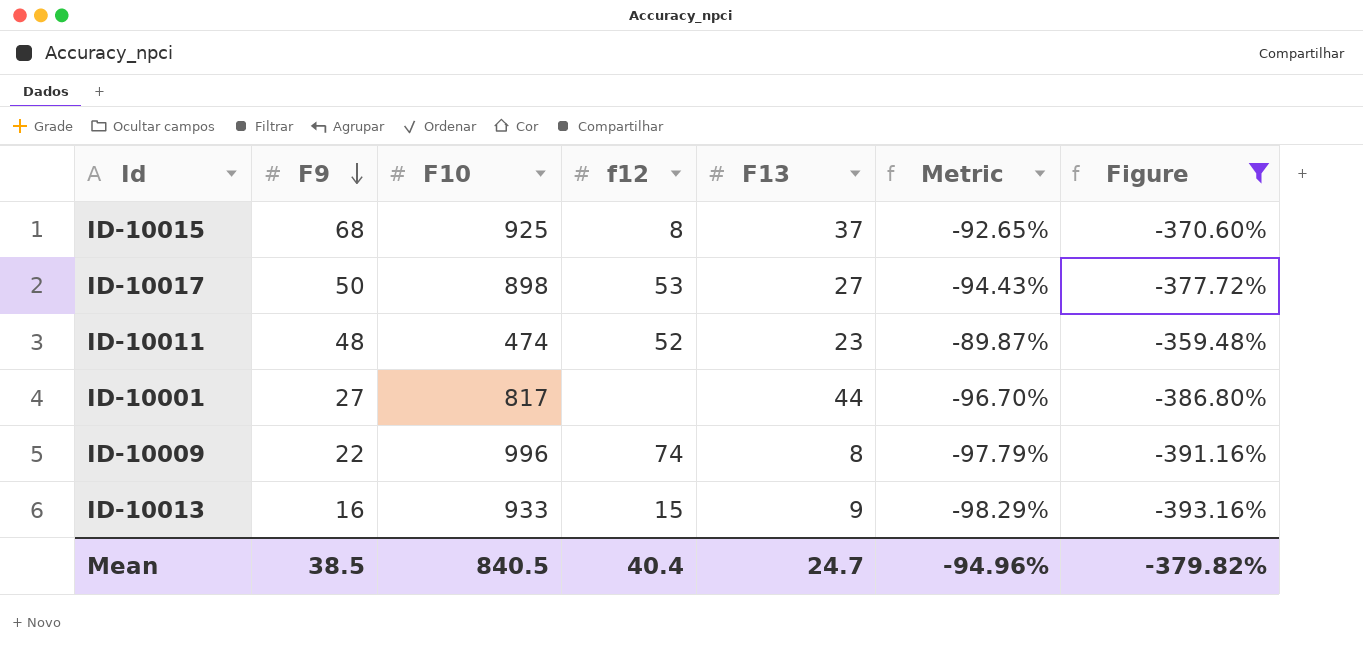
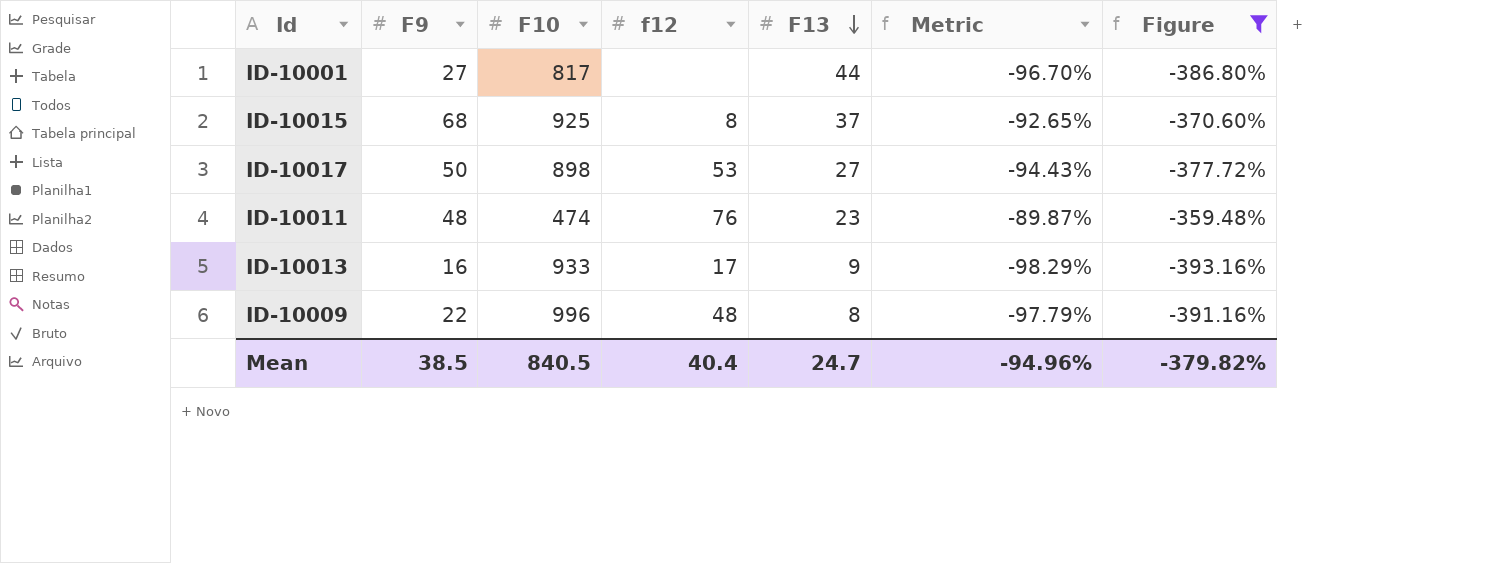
row order: F9 descending -> F13 descending
ID-10011 | f12: 52 -> 76
ID-10013 | f12: 15 -> 17
ID-10009 | f12: 74 -> 48

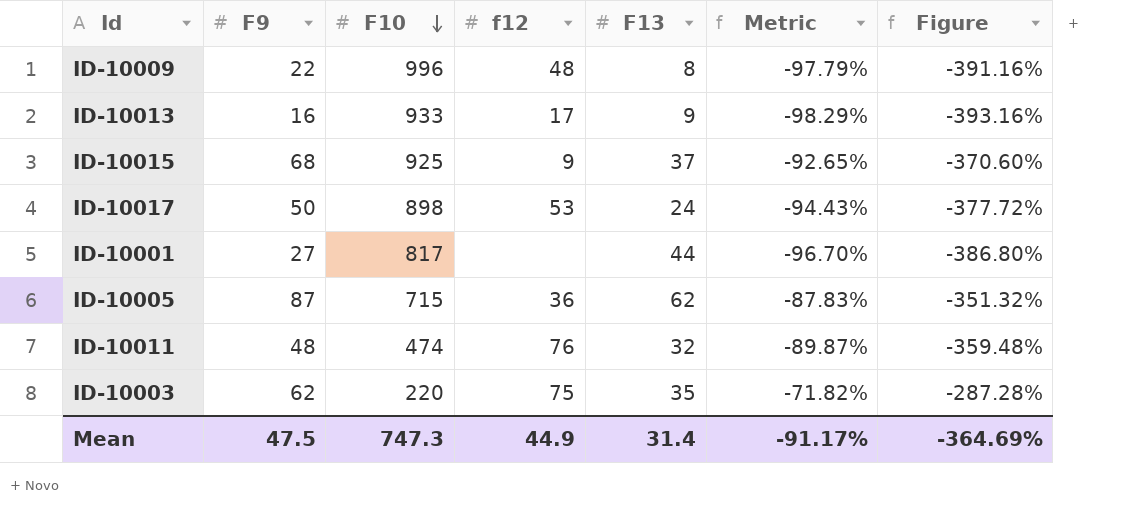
filter: Figure <= -359.48% -> none
row order: F13 descending -> F10 descending
ID-10015 | f12: 8 -> 9
ID-10017 | F13: 27 -> 24
ID-10011 | F13: 23 -> 32
Mean | F9: 38.5 -> 47.5
Mean | F10: 840.5 -> 747.3
Mean | f12: 40.4 -> 44.9
Mean | F13: 24.7 -> 31.4
Mean | Metric: -94.96% -> -91.17%
Mean | Figure: -379.82% -> -364.69%

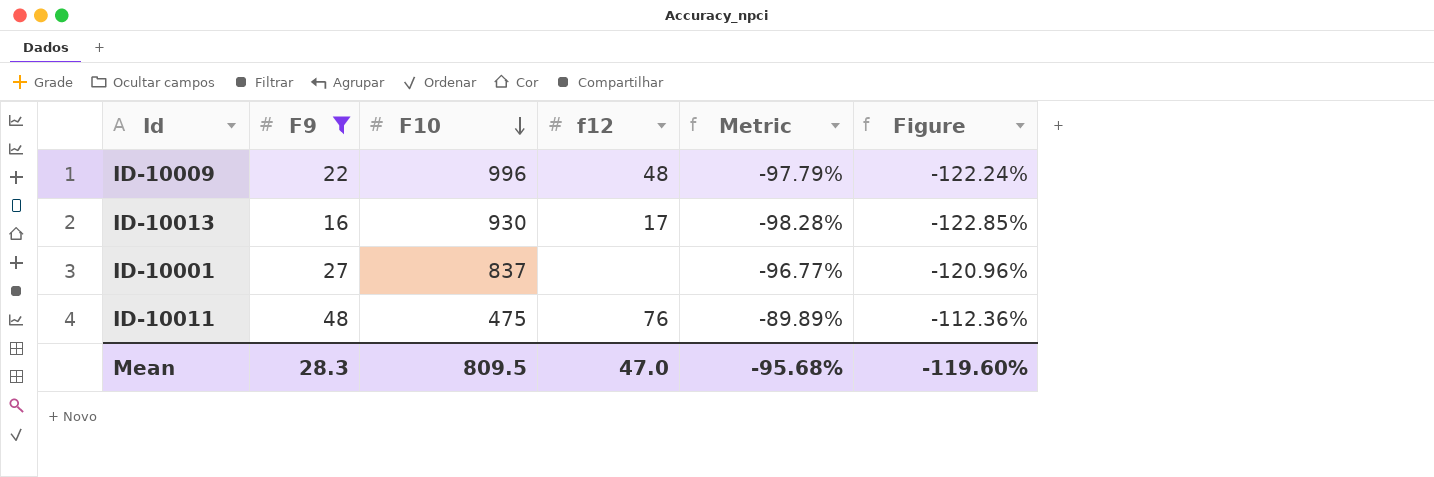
filter: none -> F9 <= 48
column F13 | position: 5 -> none
column Figure | formula: [Metric] * 4 -> [Metric] * 1.25
ID-10013 | F10: 933 -> 930
ID-10013 | Metric: -98.29% -> -98.28%
ID-10001 | F10: 817 -> 837
ID-10001 | Metric: -96.70% -> -96.77%
ID-10011 | F10: 474 -> 475
ID-10011 | Metric: -89.87% -> -89.89%
Mean | F9: 47.5 -> 28.3
Mean | F10: 747.3 -> 809.5
Mean | f12: 44.9 -> 47.0
Mean | Metric: -91.17% -> -95.68%
Mean | Figure: -364.69% -> -119.60%

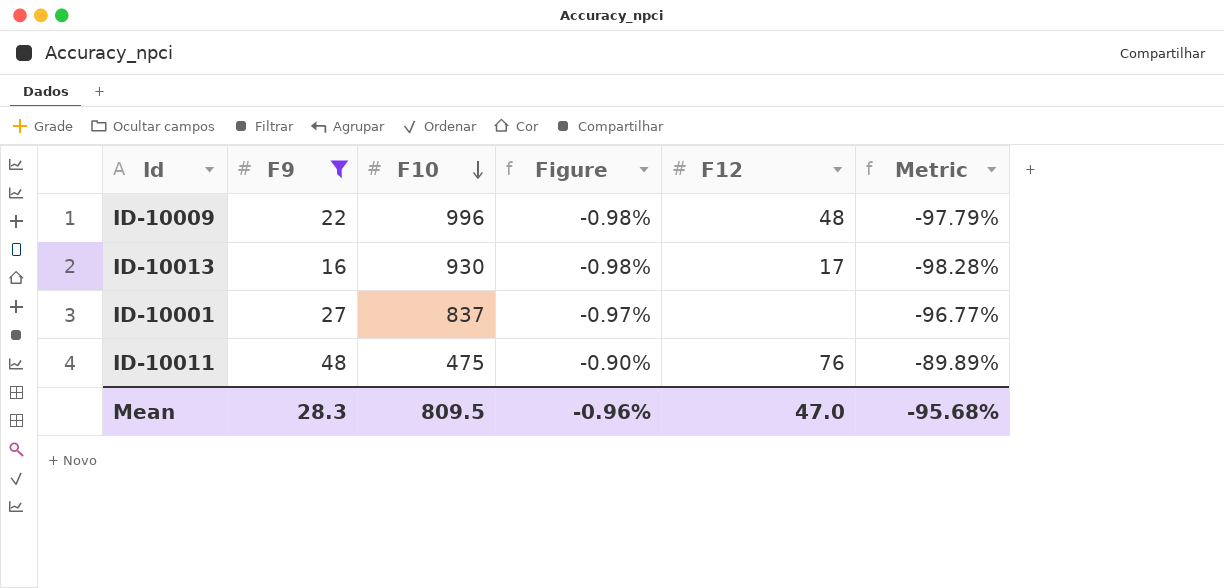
column Figure | formula: [Metric] * 1.25 -> [Metric] * 0.01
column Figure | position: 6 -> 4
column name: f12 -> F12
Mean | Figure: -119.60% -> -0.96%

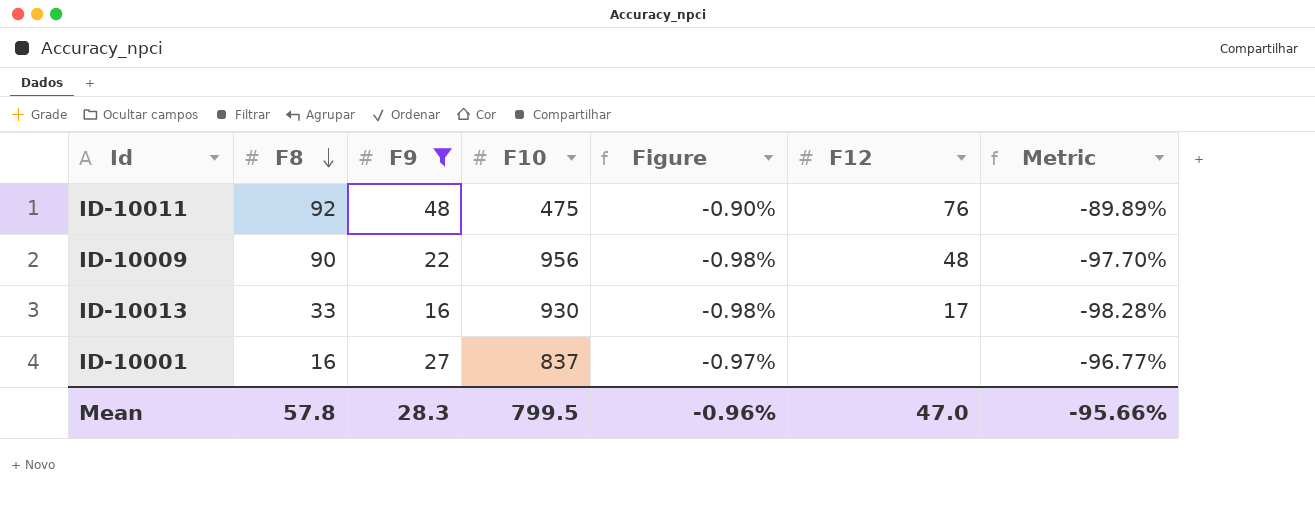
row order: F10 descending -> F8 descending
column F8 | position: none -> 2
ID-10009 | F10: 996 -> 956
ID-10009 | Metric: -97.79% -> -97.70%
Mean | F10: 809.5 -> 799.5
Mean | Metric: -95.68% -> -95.66%

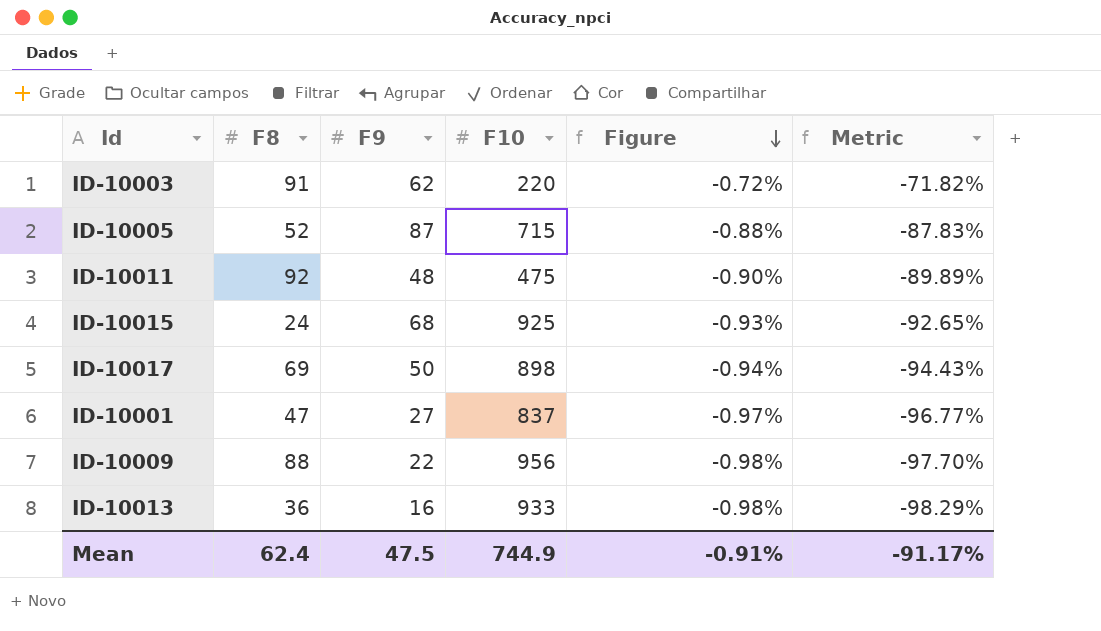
filter: F9 <= 48 -> none
row order: F8 descending -> Figure descending
column F12 | position: 6 -> none
ID-10001 | F8: 16 -> 47
ID-10009 | F8: 90 -> 88
ID-10013 | F8: 33 -> 36
ID-10013 | F10: 930 -> 933
ID-10013 | Metric: -98.28% -> -98.29%
Mean | F8: 57.8 -> 62.4
Mean | F9: 28.3 -> 47.5
Mean | F10: 799.5 -> 744.9
Mean | Figure: -0.96% -> -0.91%
Mean | Metric: -95.66% -> -91.17%

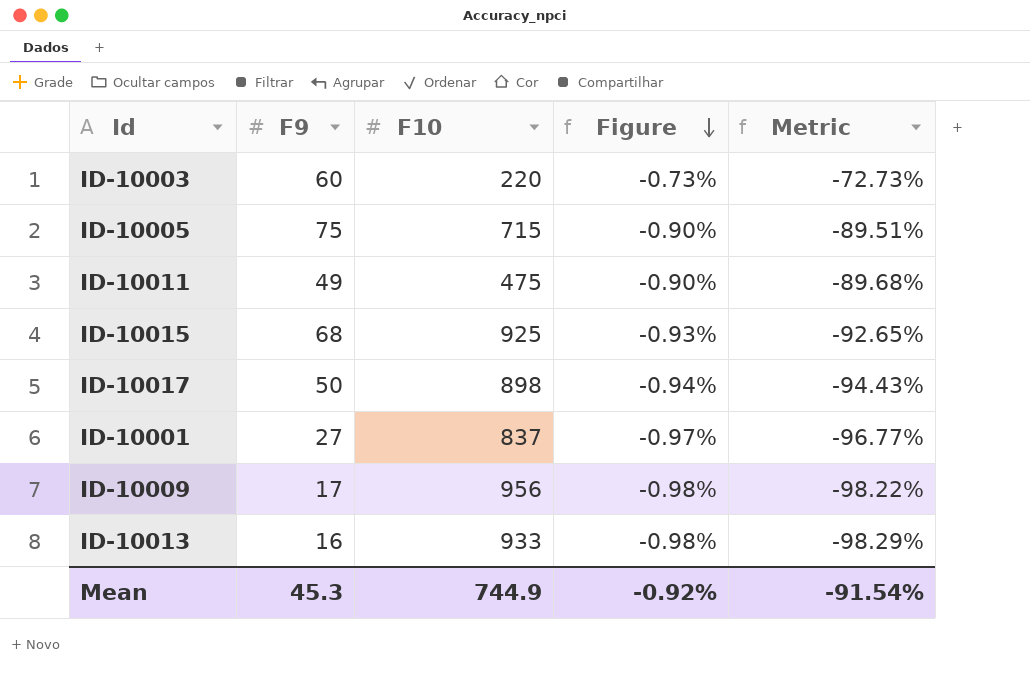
column F8 | position: 2 -> none
ID-10003 | F9: 62 -> 60
ID-10003 | Figure: -0.72% -> -0.73%
ID-10003 | Metric: -71.82% -> -72.73%
ID-10005 | F9: 87 -> 75
ID-10005 | Figure: -0.88% -> -0.90%
ID-10005 | Metric: -87.83% -> -89.51%
ID-10011 | F9: 48 -> 49
ID-10011 | Metric: -89.89% -> -89.68%
ID-10009 | F9: 22 -> 17
ID-10009 | Metric: -97.70% -> -98.22%
Mean | F9: 47.5 -> 45.3
Mean | Figure: -0.91% -> -0.92%
Mean | Metric: -91.17% -> -91.54%

